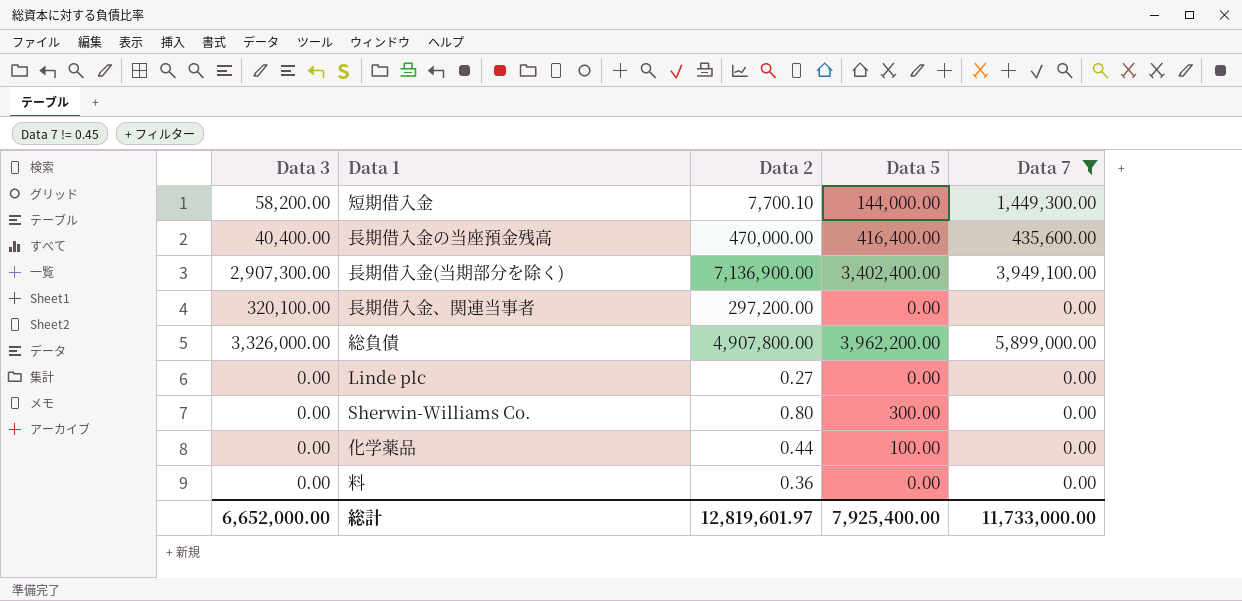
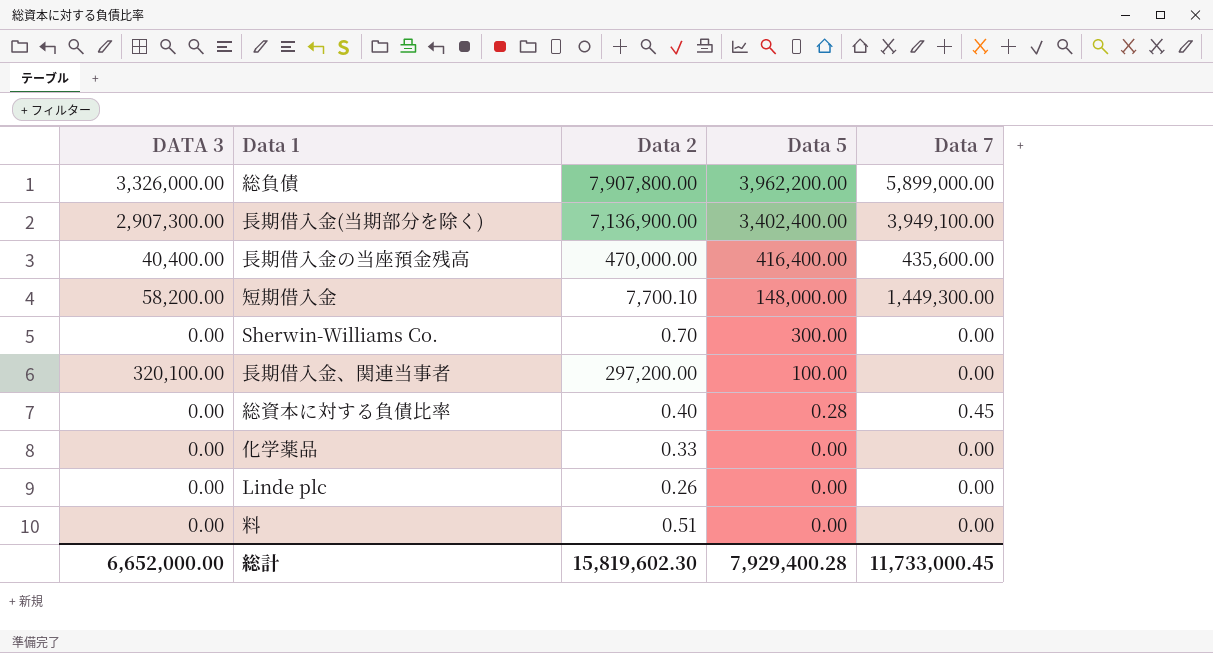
filter: Data 7 != 0.45 -> none
row order: none -> Data 5 descending
column name: Data 3 -> DATA 3
総負債 | Data 2: 4,907,800.00 -> 7,907,800.00
短期借入金 | Data 5: 144,000.00 -> 148,000.00
Sherwin-Williams Co. | Data 2: 0.80 -> 0.70
長期借入金、関連当事者 | Data 5: 0.00 -> 100.00
化学薬品 | Data 2: 0.44 -> 0.33
化学薬品 | Data 5: 100.00 -> 0.00
Linde plc | Data 2: 0.27 -> 0.26
料 | Data 2: 0.36 -> 0.51
総計 | Data 2: 12,819,601.97 -> 15,819,602.30
総計 | Data 5: 7,925,400.00 -> 7,929,400.28
総計 | Data 7: 11,733,000.00 -> 11,733,000.45

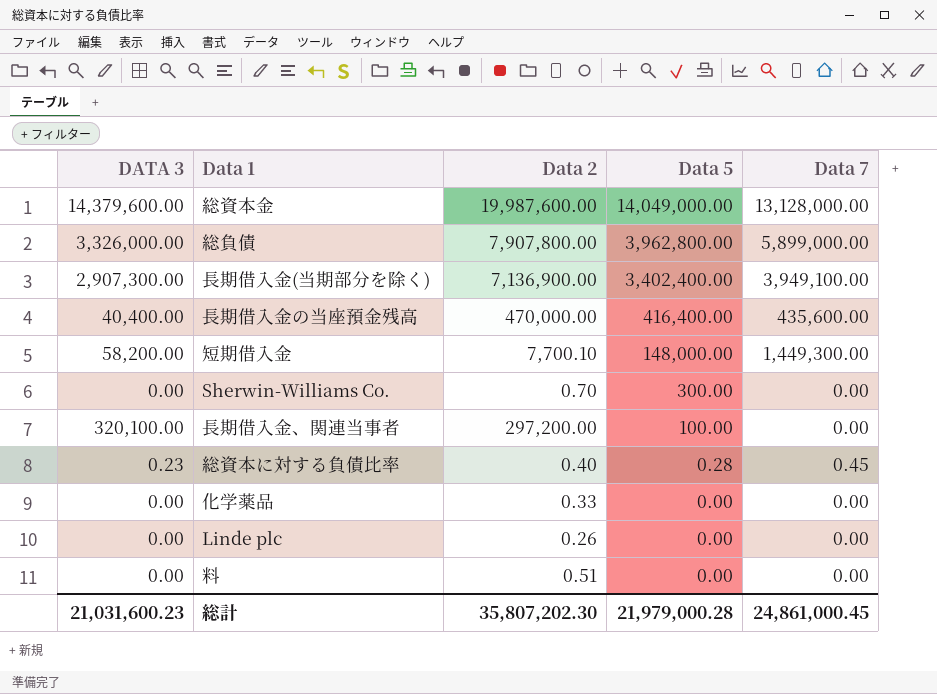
row 総資本金: none -> 14,379,600.00 | 19,987,600.00 | 14,049,000.00 | 13,128,000.00
総負債 | Data 5: 3,962,200.00 -> 3,962,800.00
総資本に対する負債比率 | DATA 3: 0.00 -> 0.23
総計 | DATA 3: 6,652,000.00 -> 21,031,600.23
総計 | Data 2: 15,819,602.30 -> 35,807,202.30
総計 | Data 5: 7,929,400.28 -> 21,979,000.28
総計 | Data 7: 11,733,000.45 -> 24,861,000.45

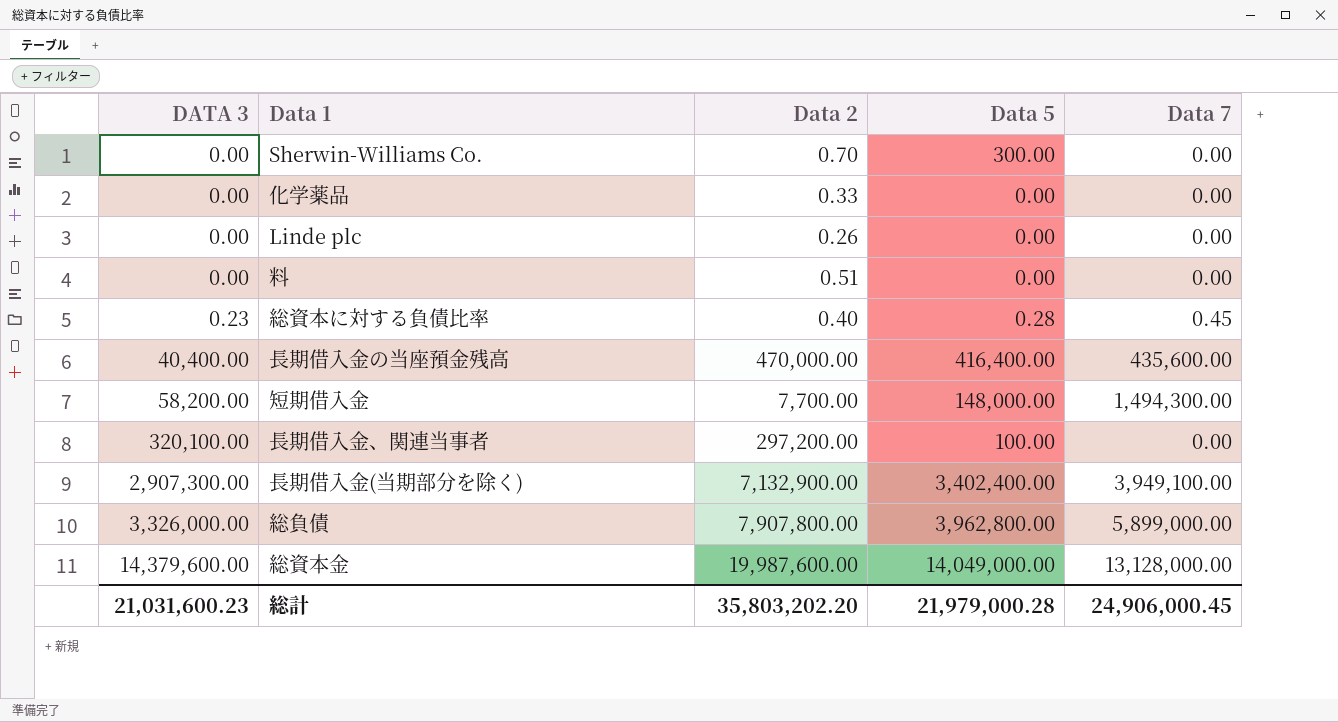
row order: Data 5 descending -> DATA 3 ascending
短期借入金 | Data 2: 7,700.10 -> 7,700.00
短期借入金 | Data 7: 1,449,300.00 -> 1,494,300.00
長期借入金(当期部分を除く) | Data 2: 7,136,900.00 -> 7,132,900.00
総計 | Data 2: 35,807,202.30 -> 35,803,202.20
総計 | Data 7: 24,861,000.45 -> 24,906,000.45

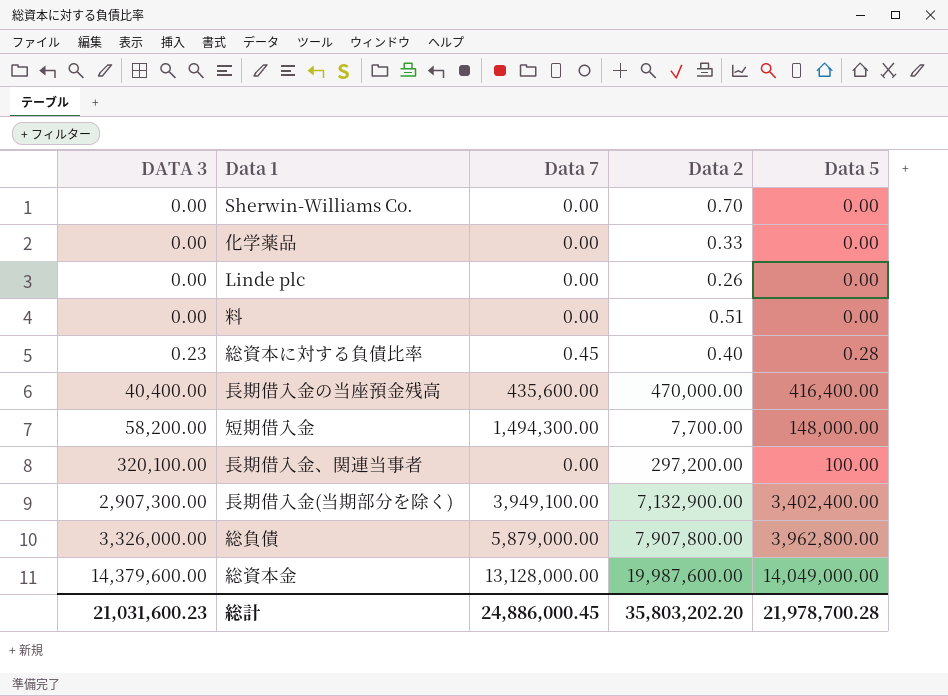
column Data 7 | position: 5 -> 3
Sherwin-Williams Co. | Data 5: 300.00 -> 0.00
総負債 | Data 7: 5,899,000.00 -> 5,879,000.00
総計 | Data 7: 24,906,000.45 -> 24,886,000.45
総計 | Data 5: 21,979,000.28 -> 21,978,700.28

